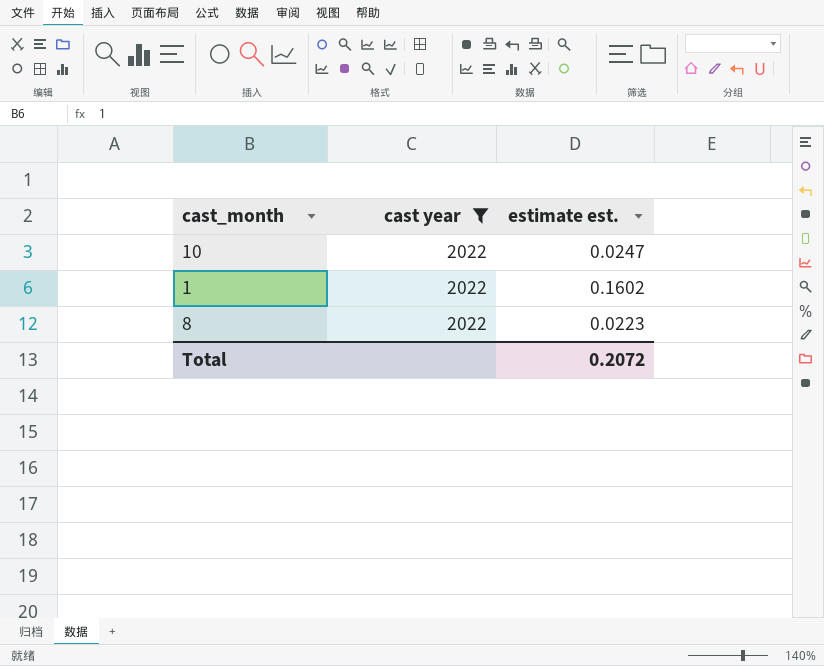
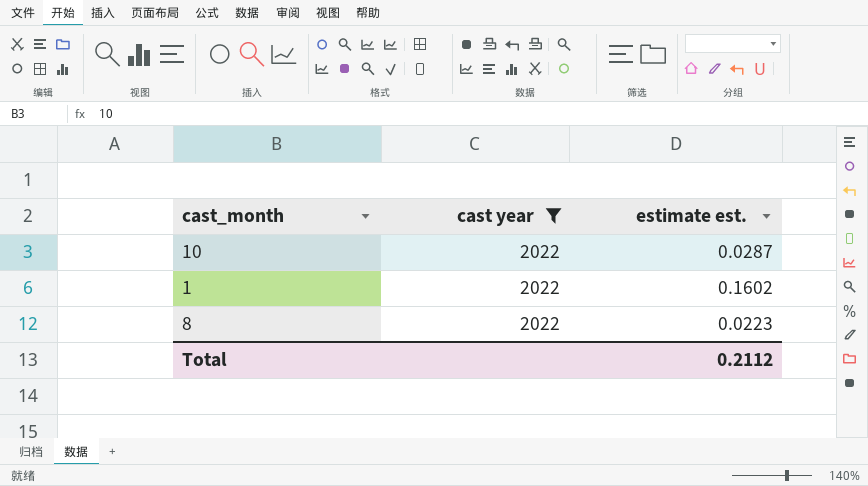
10 | estimate est.: 0.0247 -> 0.0287
Total | estimate est.: 0.2072 -> 0.2112

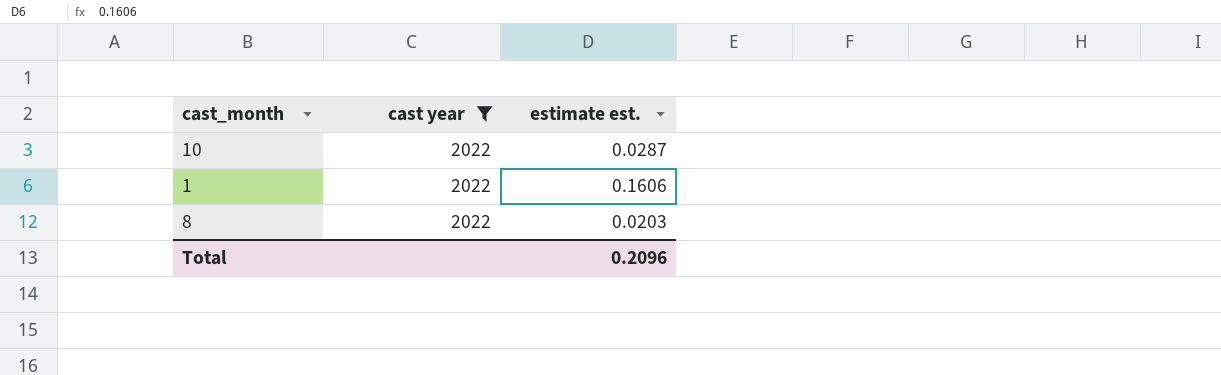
1 | estimate est.: 0.1602 -> 0.1606
8 | estimate est.: 0.0223 -> 0.0203
Total | estimate est.: 0.2112 -> 0.2096

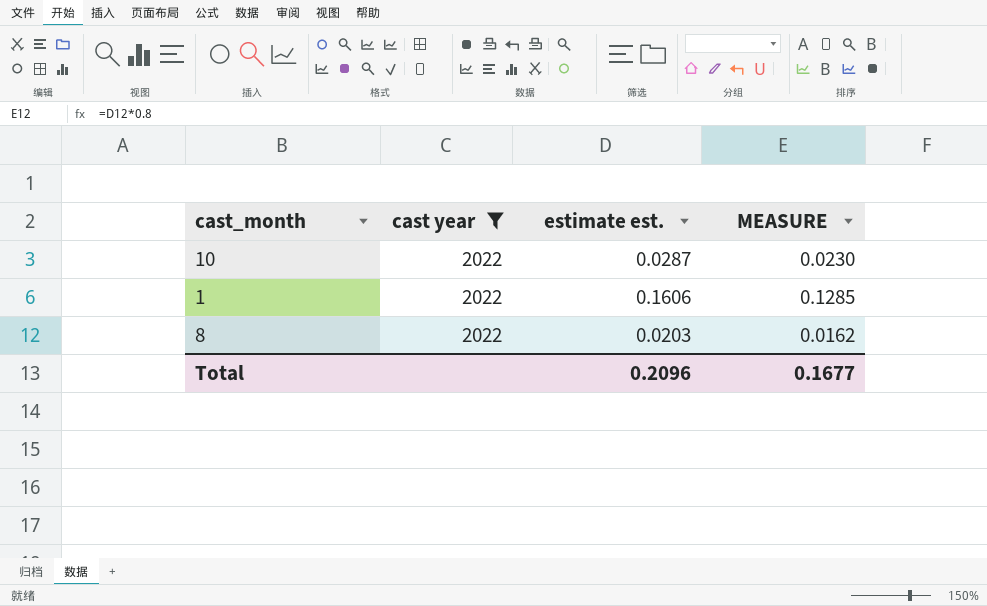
column MEASURE | formula: none -> [estimate est.] * 0.8

